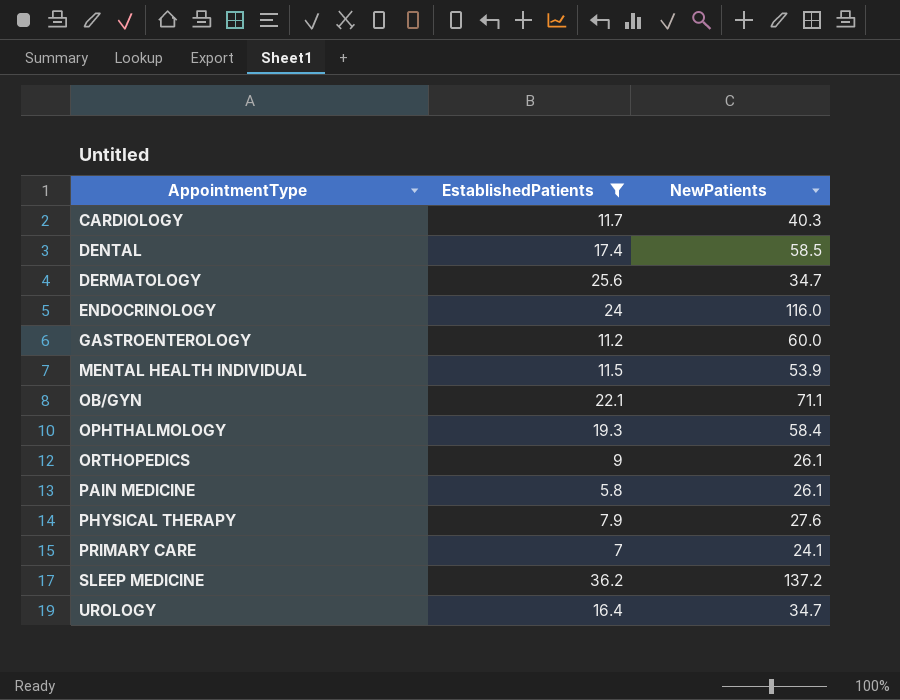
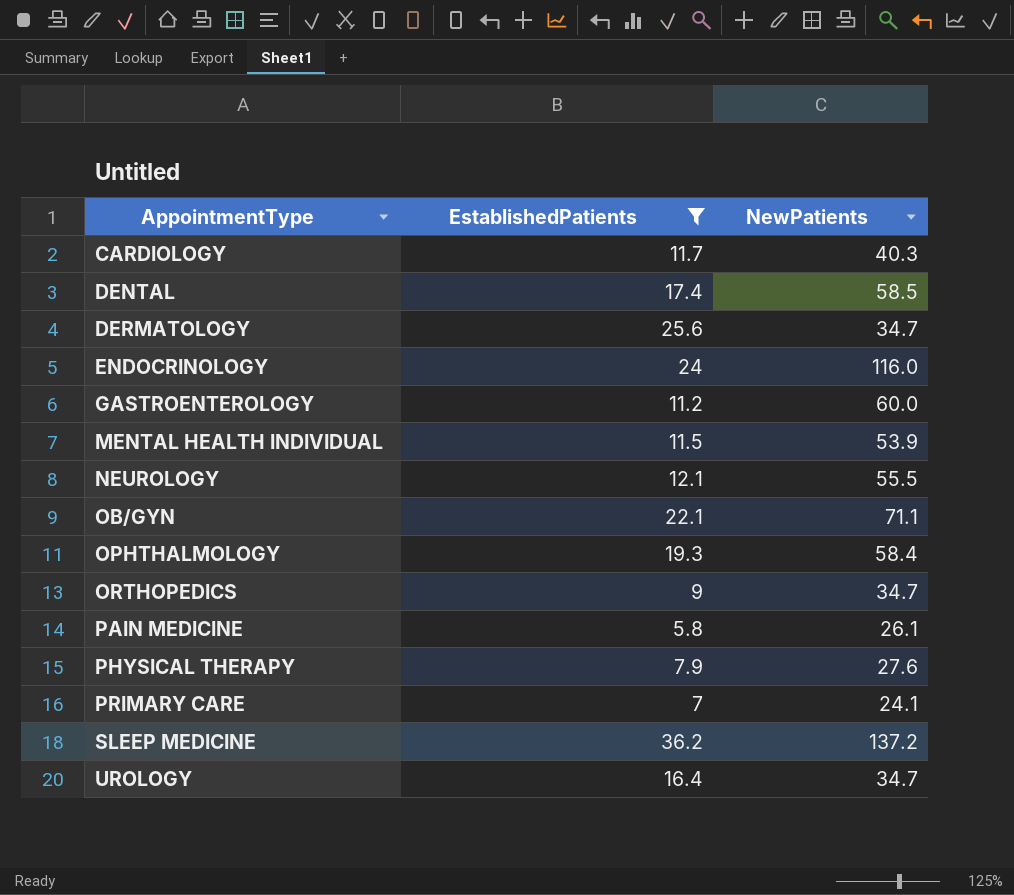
row NEUROLOGY: none -> 12.1 | 55.5
ORTHOPEDICS | NewPatients: 26.1 -> 34.7

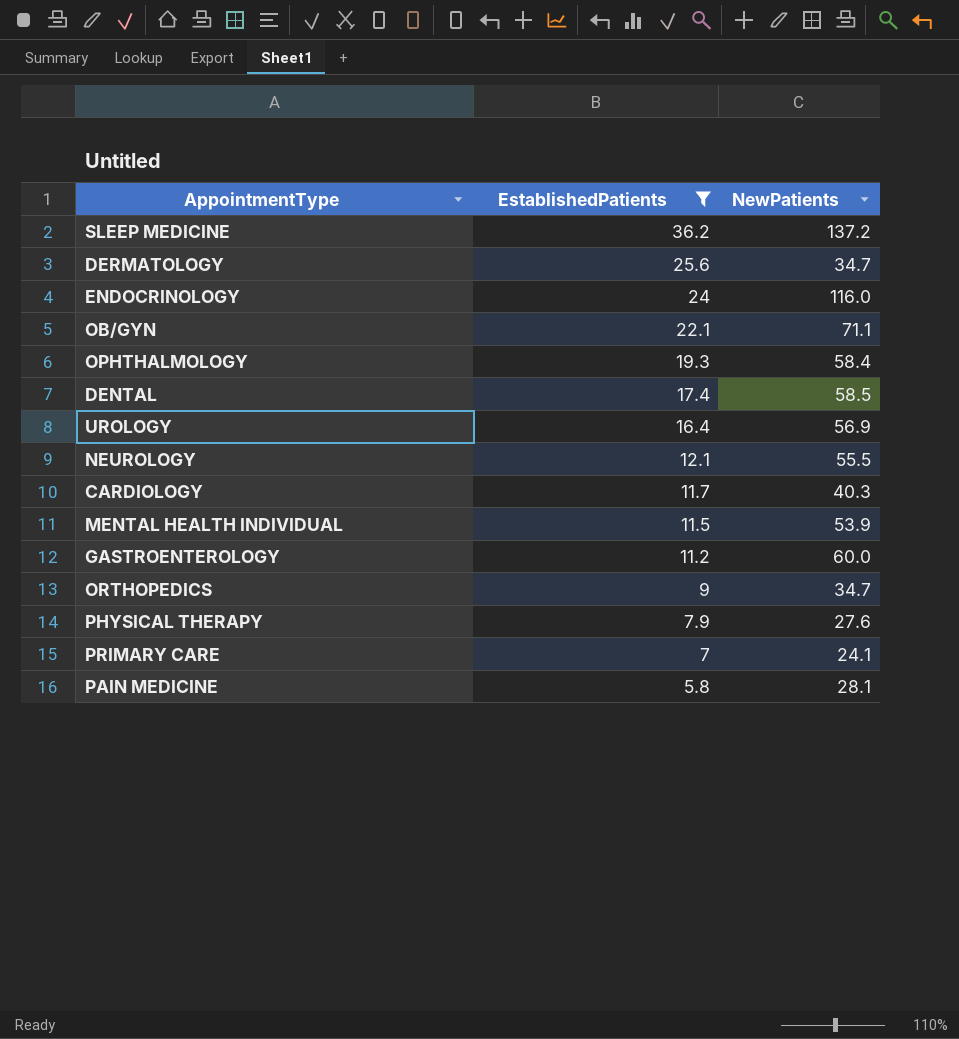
row order: AppointmentType ascending -> EstablishedPatients descending
UROLOGY | NewPatients: 34.7 -> 56.9
PAIN MEDICINE | NewPatients: 26.1 -> 28.1

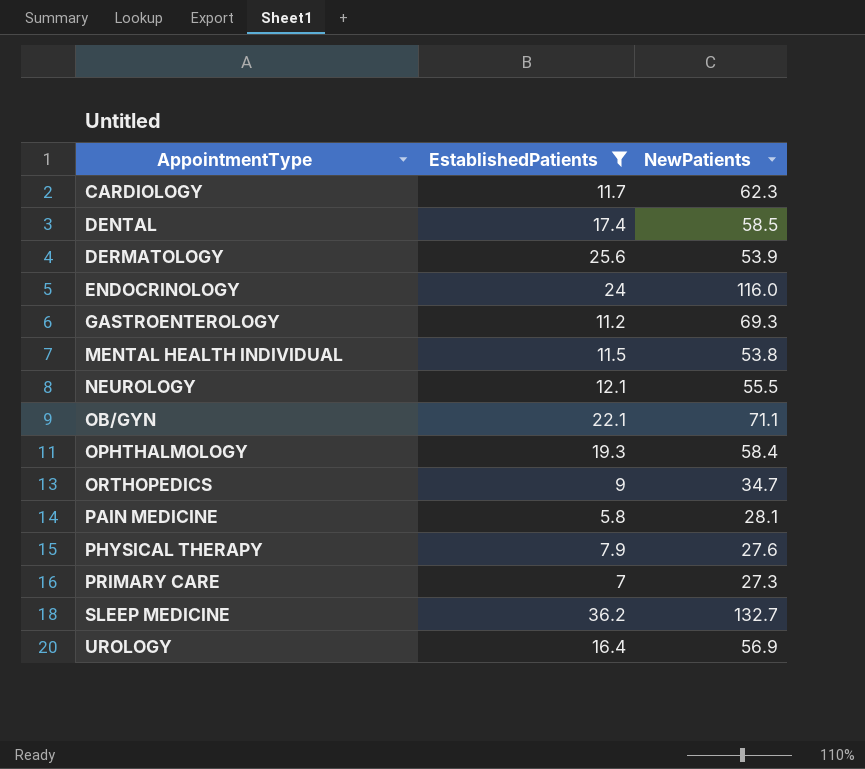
row order: EstablishedPatients descending -> AppointmentType ascending
CARDIOLOGY | NewPatients: 40.3 -> 62.3
DERMATOLOGY | NewPatients: 34.7 -> 53.9
GASTROENTEROLOGY | NewPatients: 60.0 -> 69.3
MENTAL HEALTH INDIVIDUAL | NewPatients: 53.9 -> 53.8
PRIMARY CARE | NewPatients: 24.1 -> 27.3
SLEEP MEDICINE | NewPatients: 137.2 -> 132.7

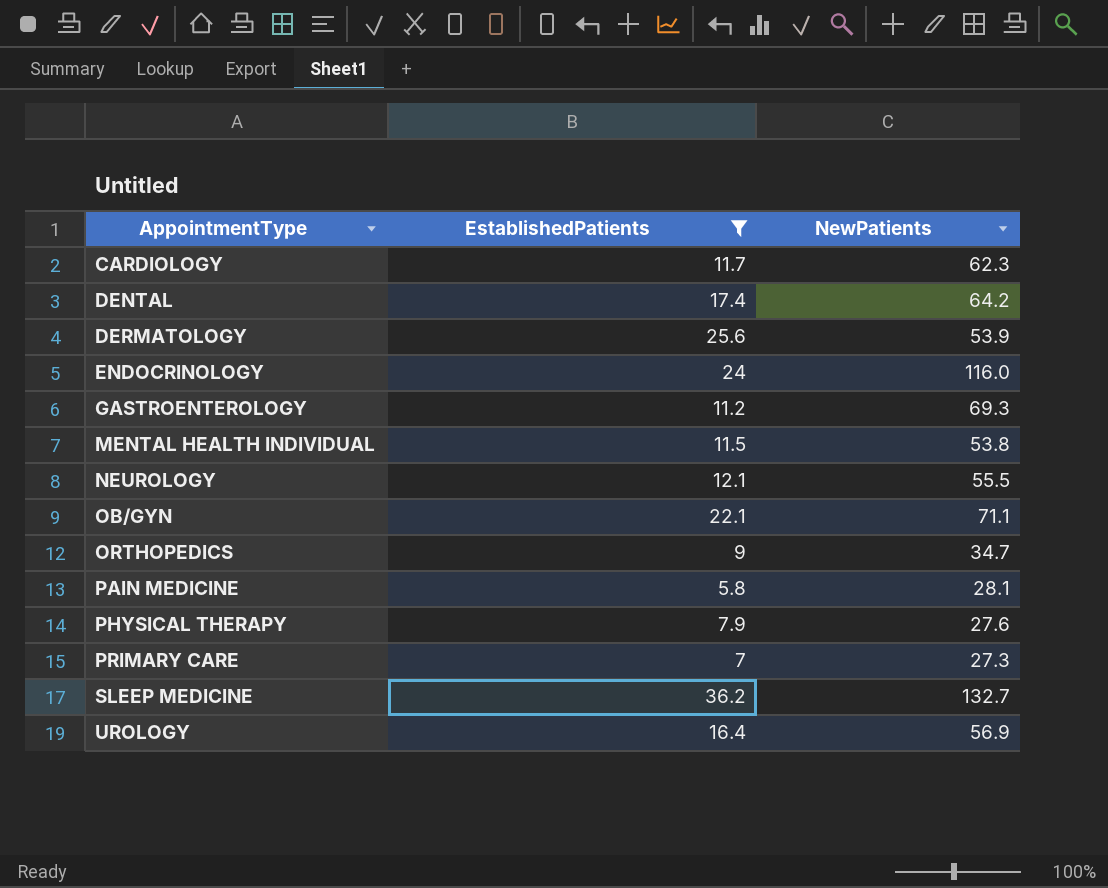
row OPHTHALMOLOGY: 19.3 | 58.4 -> none
DENTAL | NewPatients: 58.5 -> 64.2

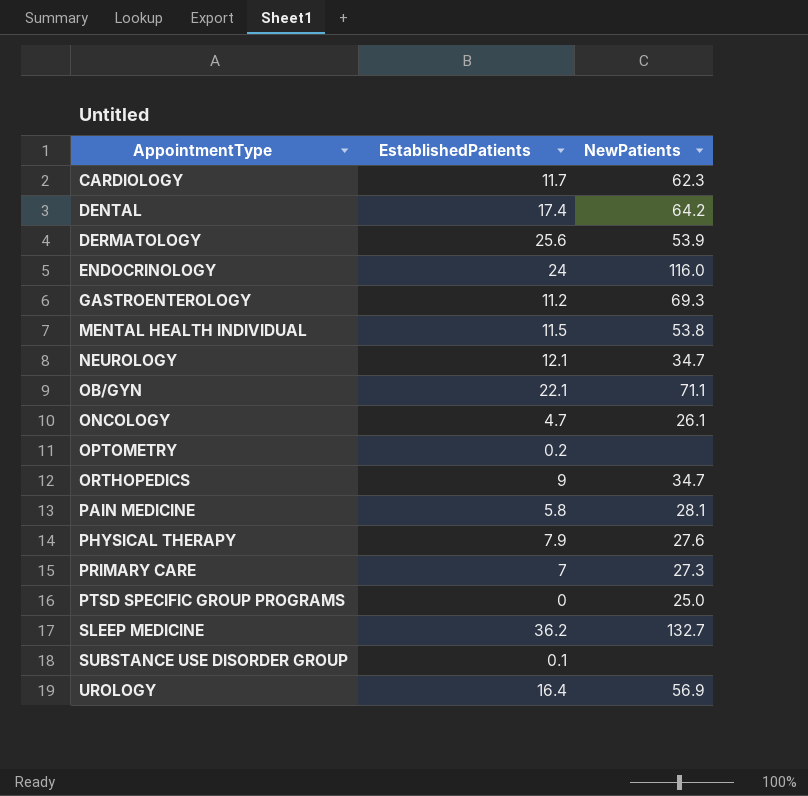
filter: EstablishedPatients >= 5.8 -> none
NEUROLOGY | NewPatients: 55.5 -> 34.7

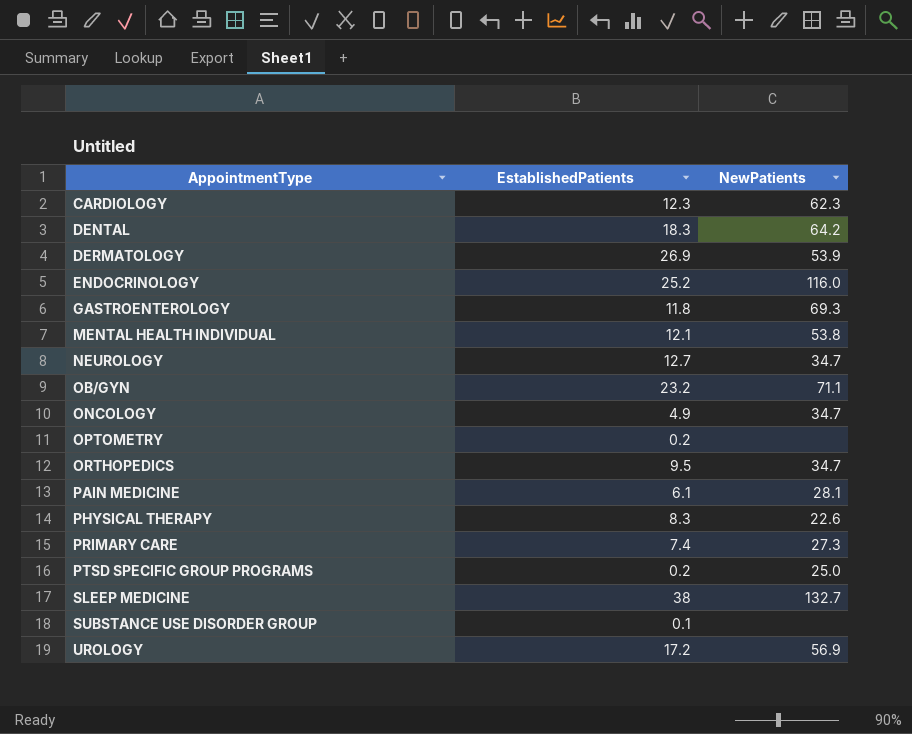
CARDIOLOGY | EstablishedPatients: 11.7 -> 12.3
DENTAL | EstablishedPatients: 17.4 -> 18.3
DERMATOLOGY | EstablishedPatients: 25.6 -> 26.9
ENDOCRINOLOGY | EstablishedPatients: 24 -> 25.2
GASTROENTEROLOGY | EstablishedPatients: 11.2 -> 11.8
MENTAL HEALTH INDIVIDUAL | EstablishedPatients: 11.5 -> 12.1
NEUROLOGY | EstablishedPatients: 12.1 -> 12.7
OB/GYN | EstablishedPatients: 22.1 -> 23.2
ONCOLOGY | EstablishedPatients: 4.7 -> 4.9
ONCOLOGY | NewPatients: 26.1 -> 34.7
ORTHOPEDICS | EstablishedPatients: 9 -> 9.5
PAIN MEDICINE | EstablishedPatients: 5.8 -> 6.1
PHYSICAL THERAPY | EstablishedPatients: 7.9 -> 8.3
PHYSICAL THERAPY | NewPatients: 27.6 -> 22.6
PRIMARY CARE | EstablishedPatients: 7 -> 7.4
PTSD SPECIFIC GROUP PROGRAMS | EstablishedPatients: 0 -> 0.2
SLEEP MEDICINE | EstablishedPatients: 36.2 -> 38
UROLOGY | EstablishedPatients: 16.4 -> 17.2

